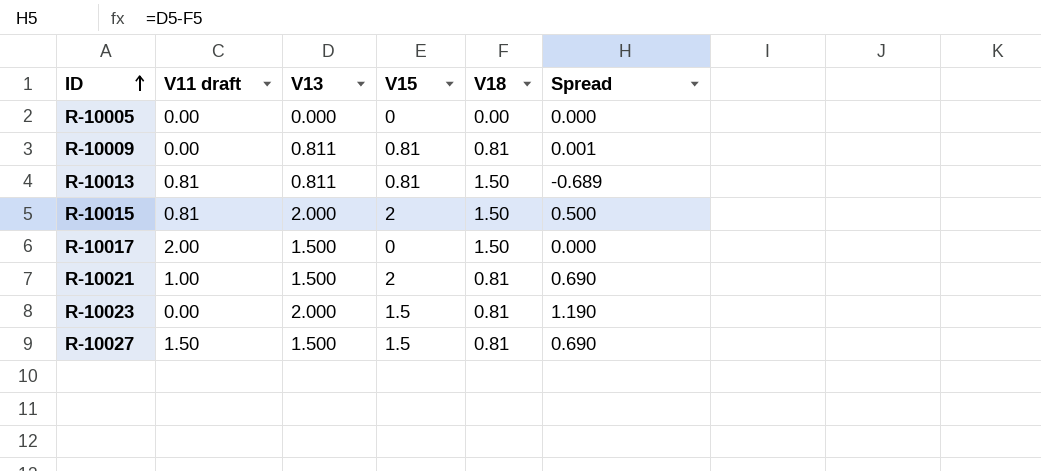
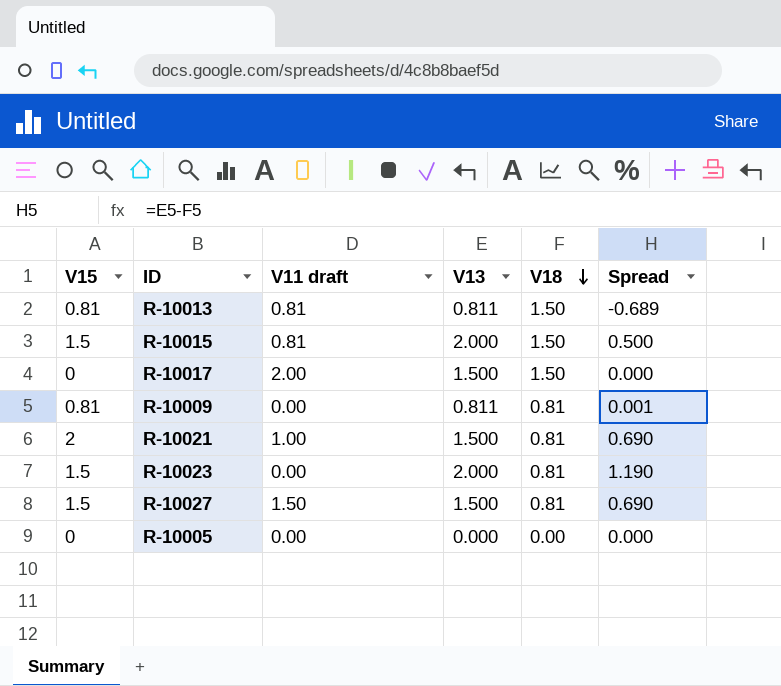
row order: ID ascending -> V18 descending
column V15 | position: 4 -> 1
R-10015 | V15: 2 -> 1.5

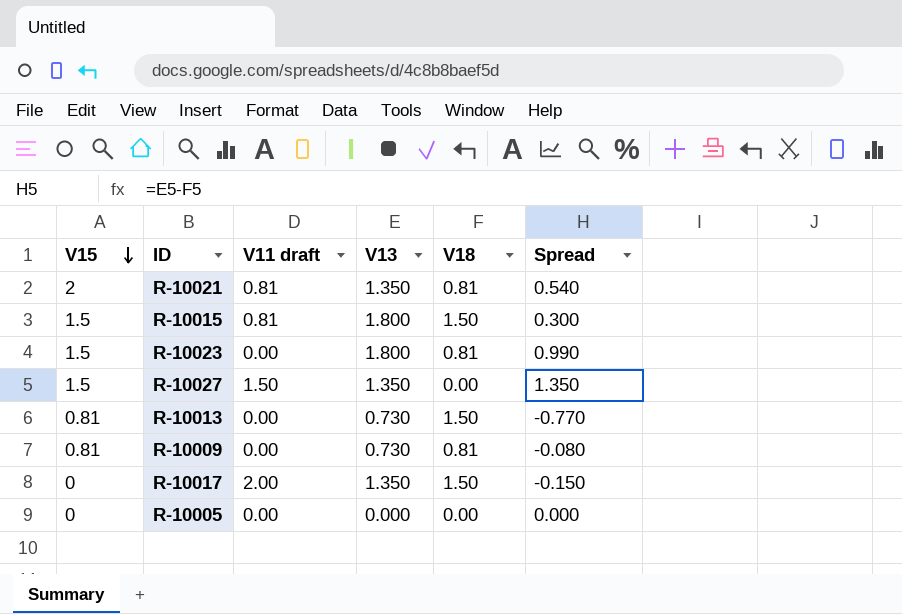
row order: V18 descending -> V15 descending
R-10021 | V11 draft: 1.00 -> 0.81
R-10021 | V13: 1.500 -> 1.350
R-10021 | Spread: 0.690 -> 0.540
R-10015 | V13: 2.000 -> 1.800
R-10015 | Spread: 0.500 -> 0.300
R-10023 | V13: 2.000 -> 1.800
R-10023 | Spread: 1.190 -> 0.990
R-10027 | V13: 1.500 -> 1.350
R-10027 | V18: 0.81 -> 0.00
R-10027 | Spread: 0.690 -> 1.350
R-10013 | V11 draft: 0.81 -> 0.00
R-10013 | V13: 0.811 -> 0.730
R-10013 | Spread: -0.689 -> -0.770
R-10009 | V13: 0.811 -> 0.730
R-10009 | Spread: 0.001 -> -0.080
R-10017 | V13: 1.500 -> 1.350
R-10017 | Spread: 0.000 -> -0.150

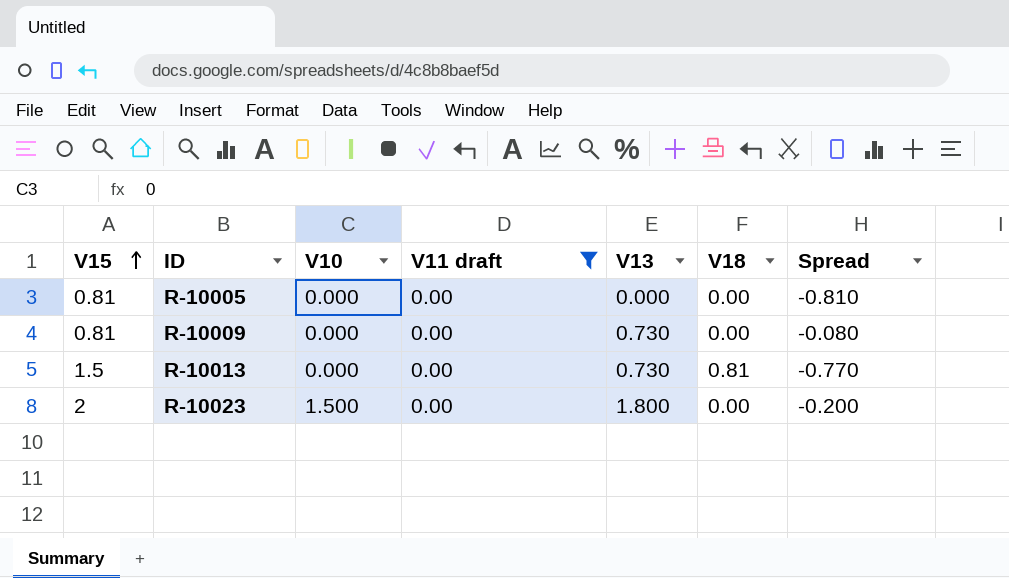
filter: none -> V11 draft = 0.00
row order: V15 descending -> V15 ascending
column V10 | position: none -> 3
column Spread | formula: [V13] - [V18] -> [V13] - [V15]
R-10005 | V15: 0 -> 0.81
R-10009 | V18: 0.81 -> 0.00
R-10013 | V15: 0.81 -> 1.5
R-10013 | V18: 1.50 -> 0.81
R-10023 | V15: 1.5 -> 2
R-10023 | V18: 0.81 -> 0.00

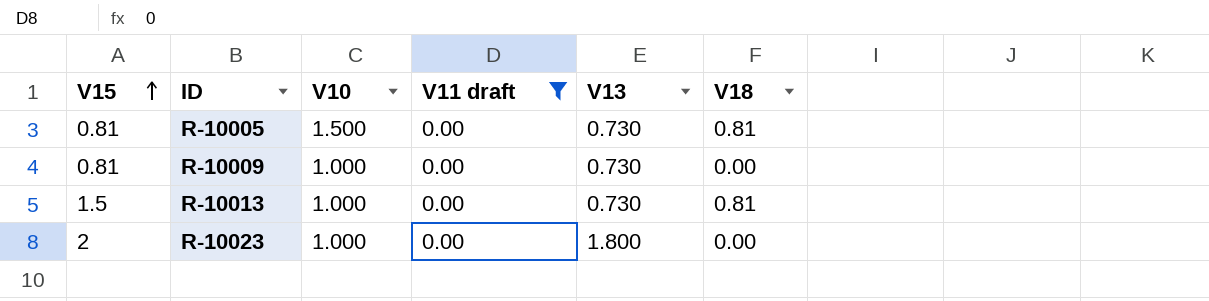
column Spread | formula: [V13] - [V15] -> none
R-10005 | V10: 0.000 -> 1.500
R-10005 | V13: 0.000 -> 0.730
R-10005 | V18: 0.00 -> 0.81
R-10009 | V10: 0.000 -> 1.000
R-10013 | V10: 0.000 -> 1.000
R-10023 | V10: 1.500 -> 1.000

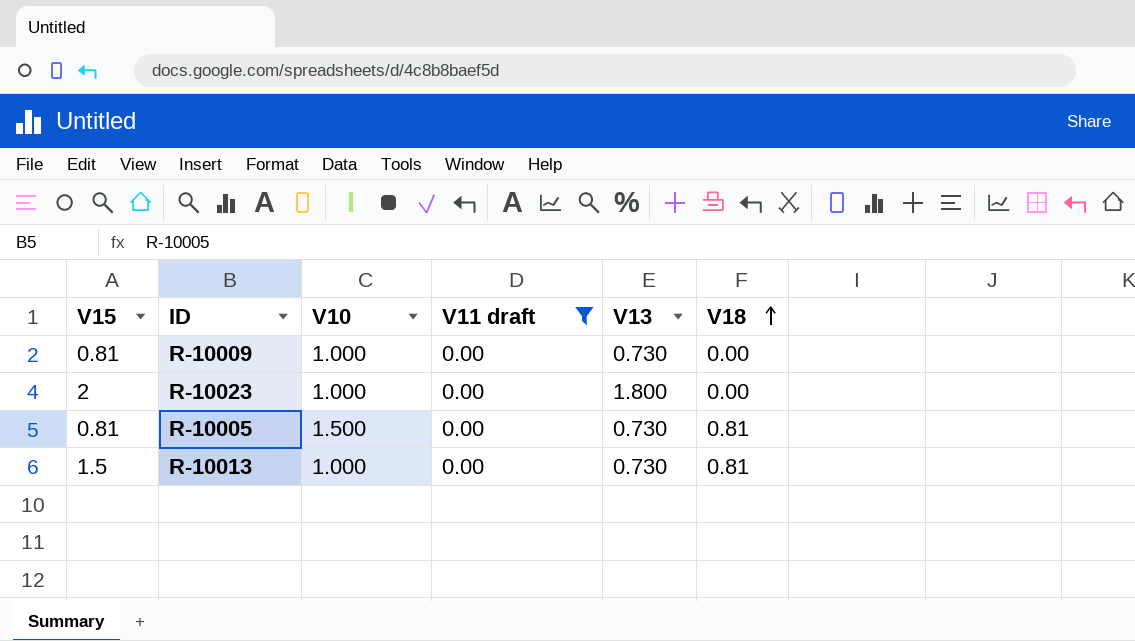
row order: V15 ascending -> V18 ascending

